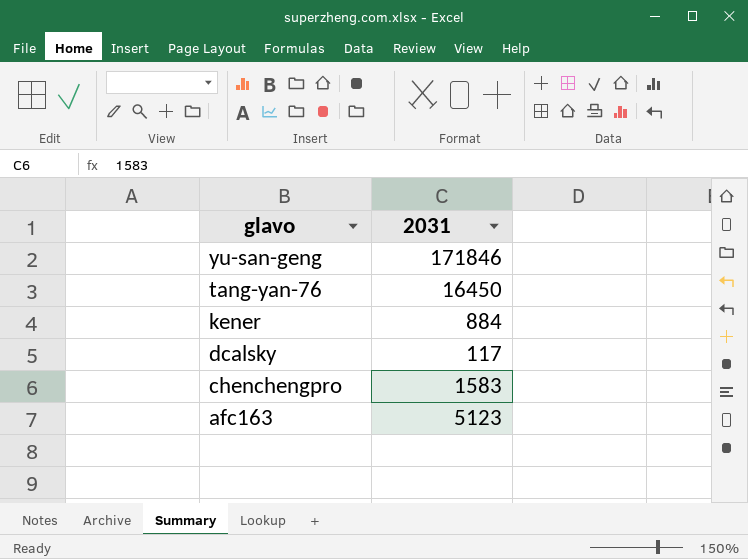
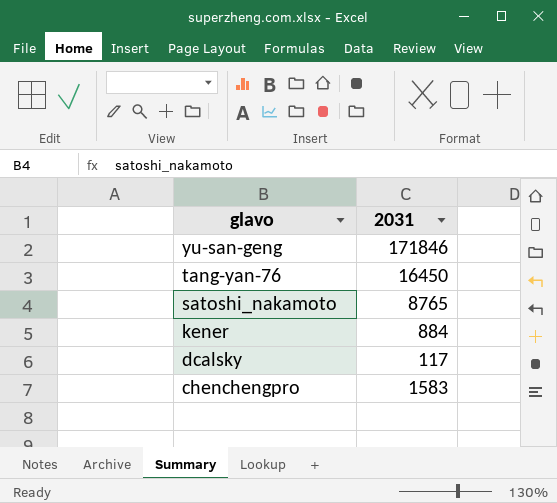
row afc163: 5123 -> none
row satoshi_nakamoto: none -> 8765

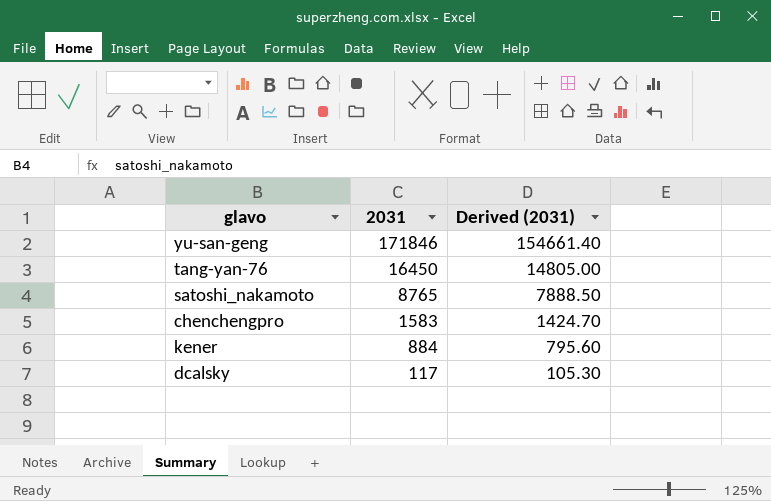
row order: glavo descending -> 2031 descending
column Derived (2031) | formula: none -> [2031] * 0.9

